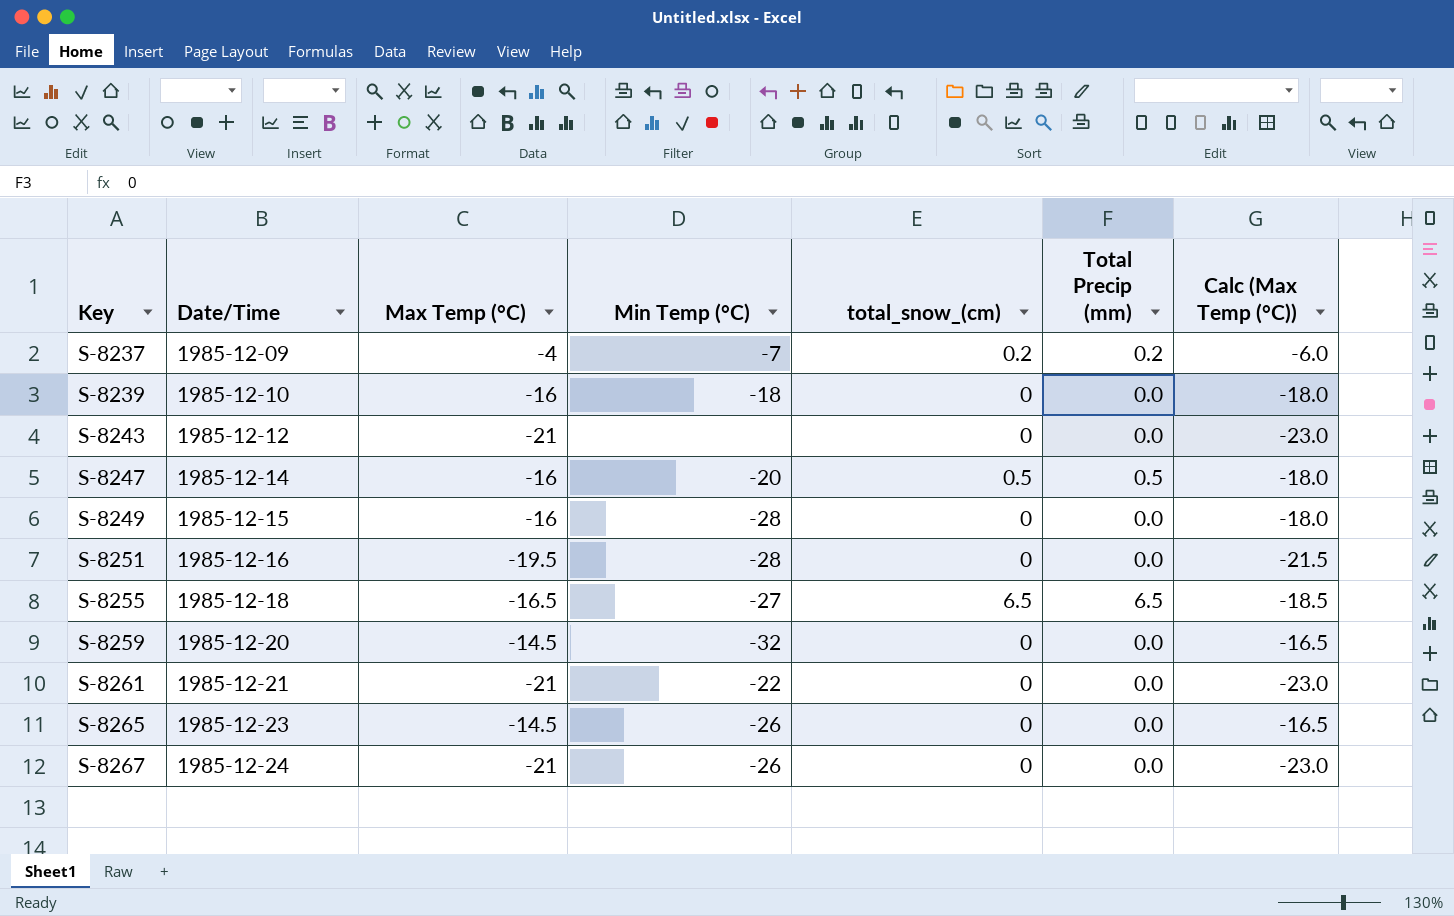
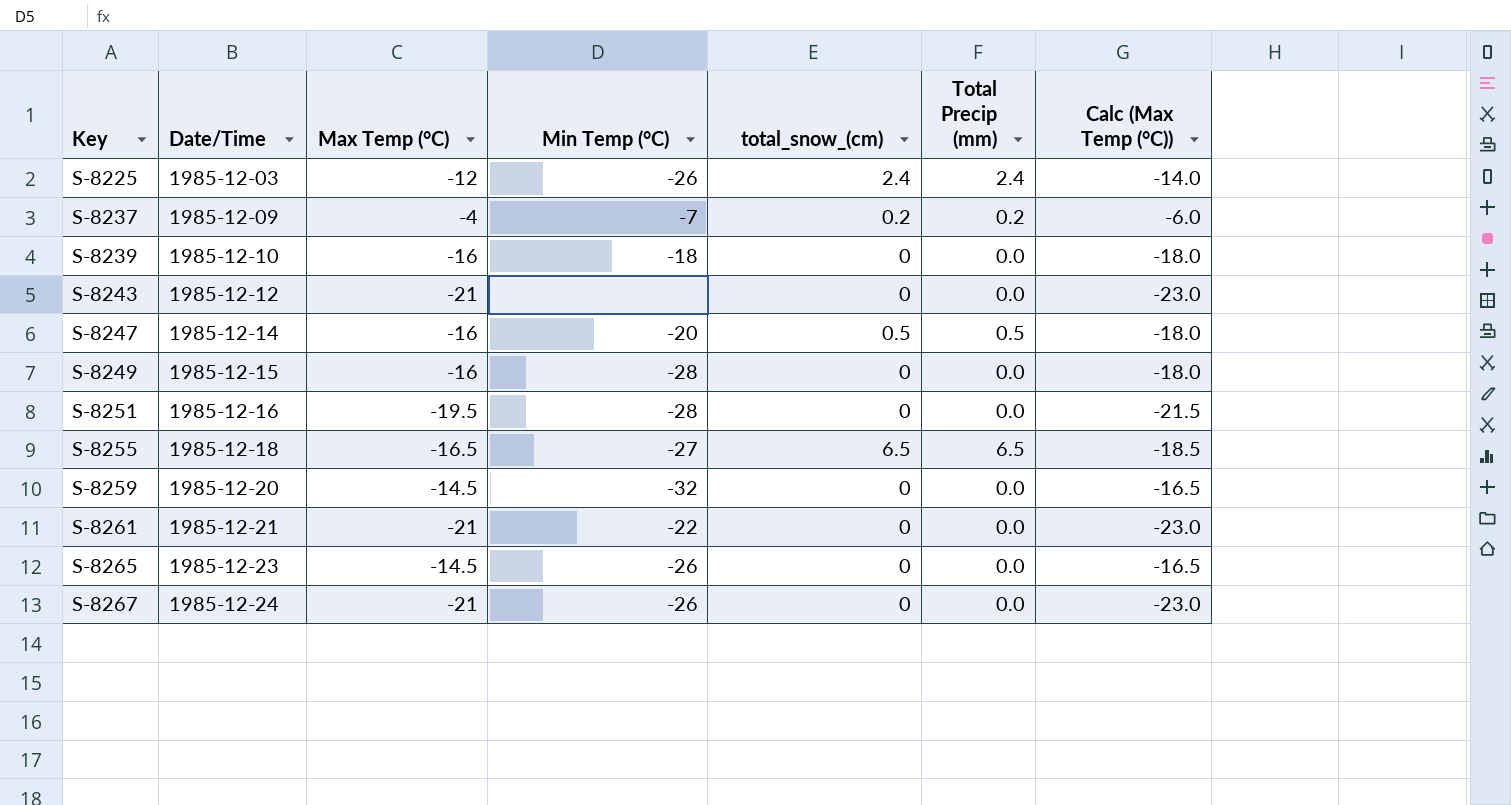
row S-8225: none -> 1985-12-03 | -12 | -26 | 2.4 | 2.4 | -14.0

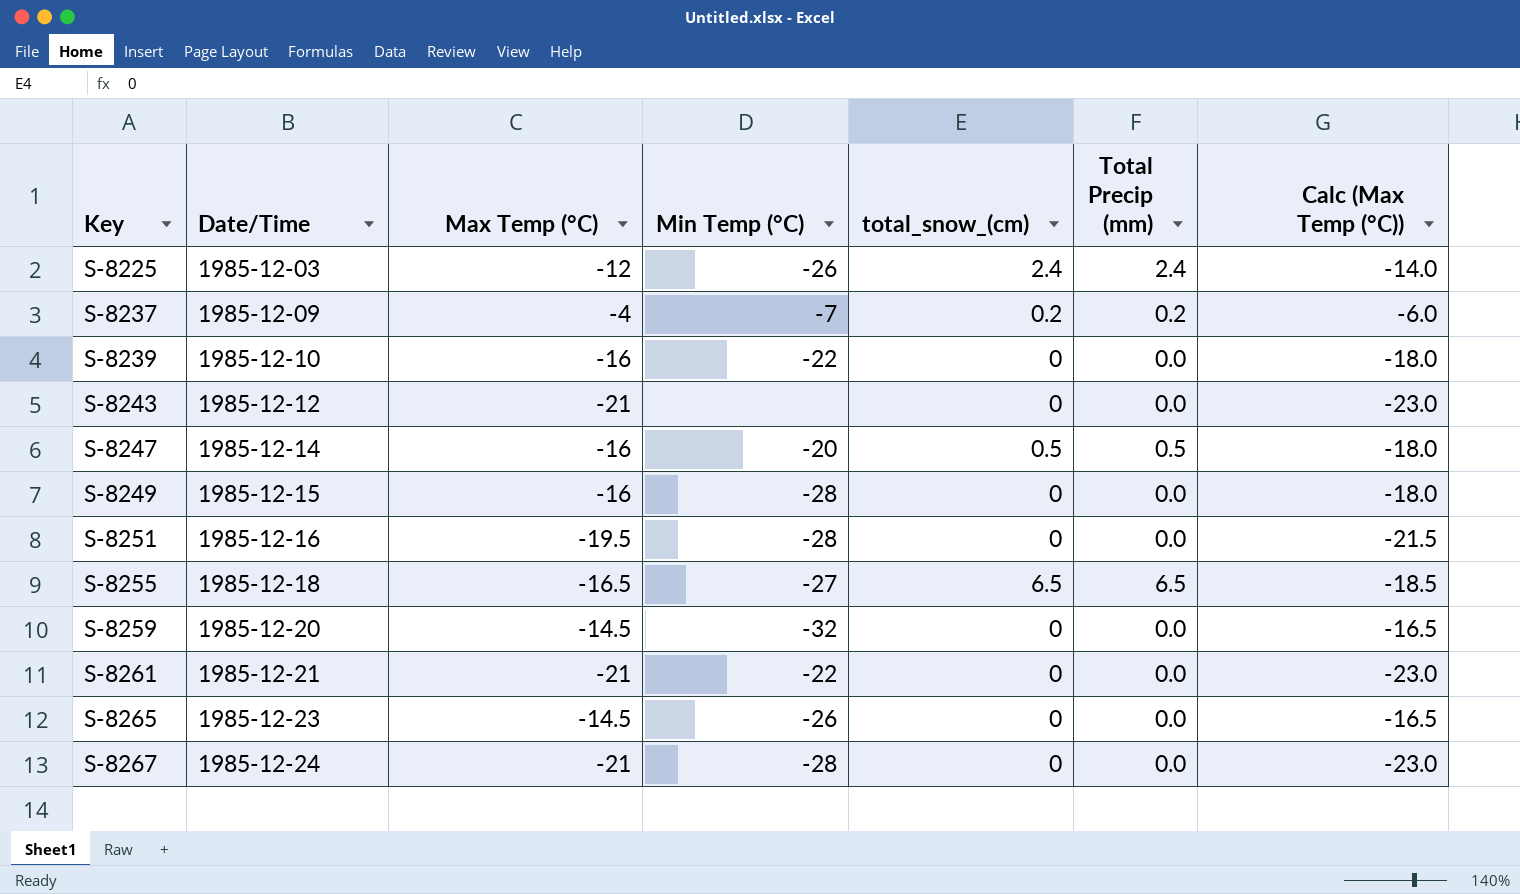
S-8239 | Min Temp (°C): -18 -> -22
S-8267 | Min Temp (°C): -26 -> -28

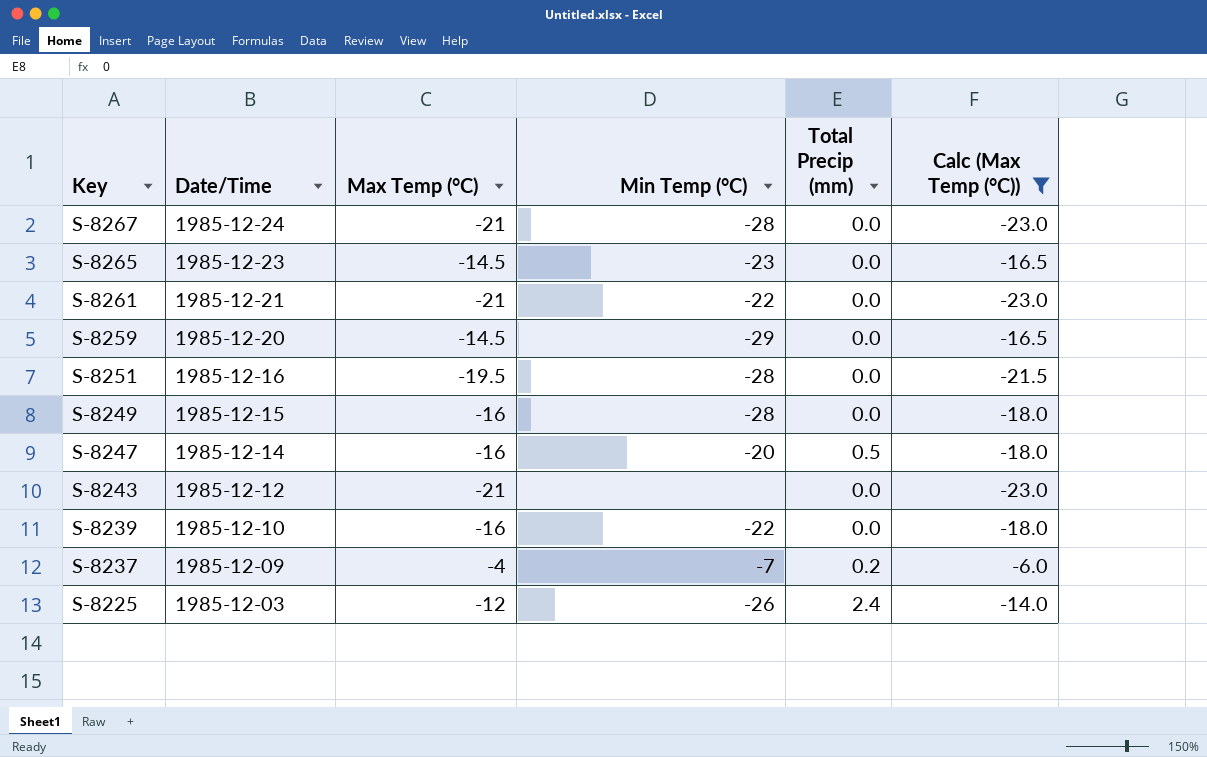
filter: none -> Calc (Max Temp (°C)) != -18.5
row order: Key ascending -> Key descending
column total_snow_(cm) | position: 5 -> none
S-8265 | Min Temp (°C): -26 -> -23
S-8259 | Min Temp (°C): -32 -> -29

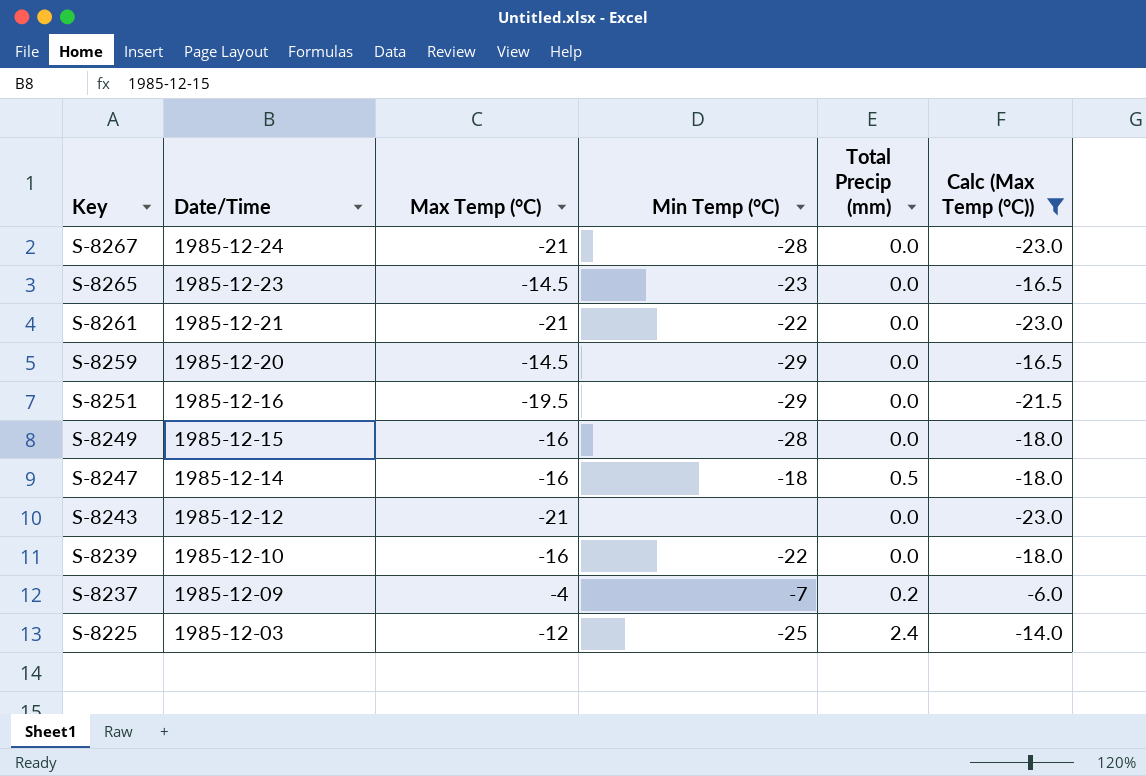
S-8251 | Min Temp (°C): -28 -> -29
S-8247 | Min Temp (°C): -20 -> -18
S-8225 | Min Temp (°C): -26 -> -25

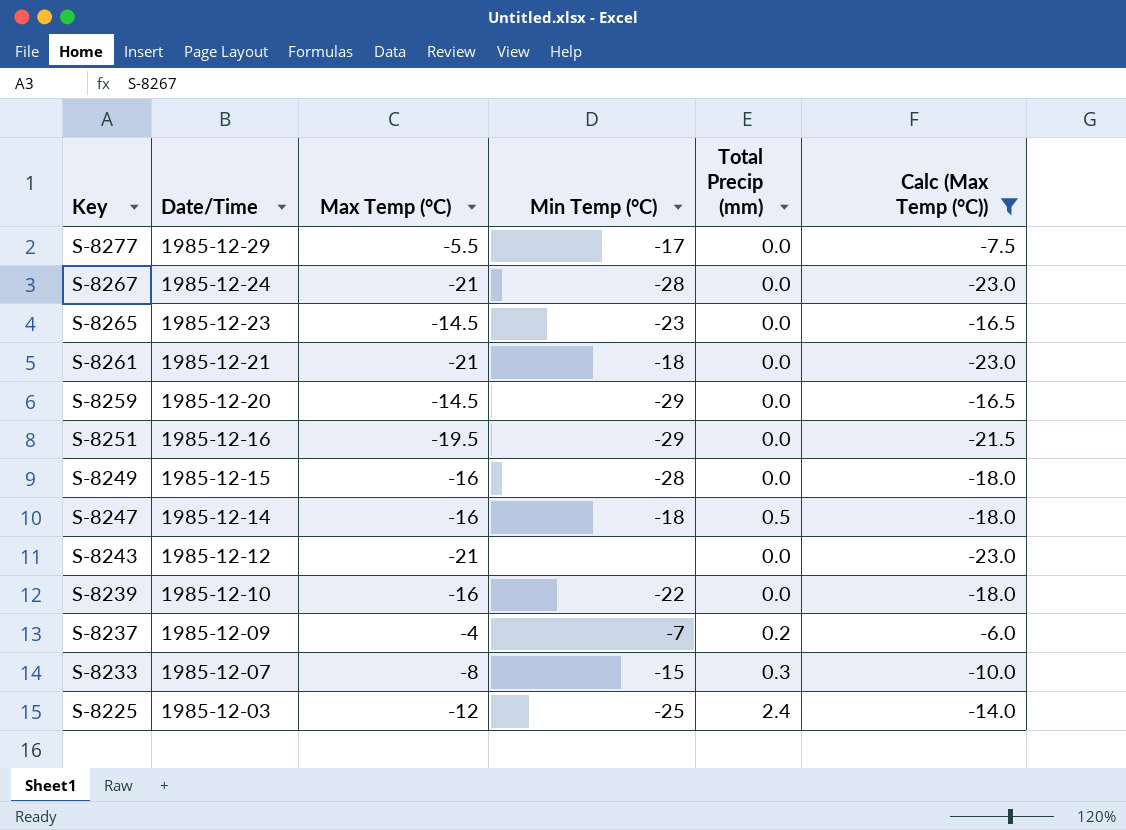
row S-8277: none -> 1985-12-29 | -5.5 | -17 | 0.0 | -7.5
S-8261 | Min Temp (°C): -22 -> -18
row S-8233: none -> 1985-12-07 | -8 | -15 | 0.3 | -10.0

